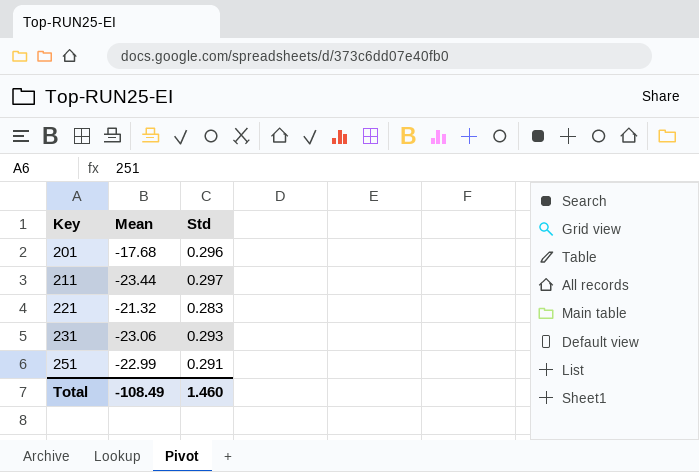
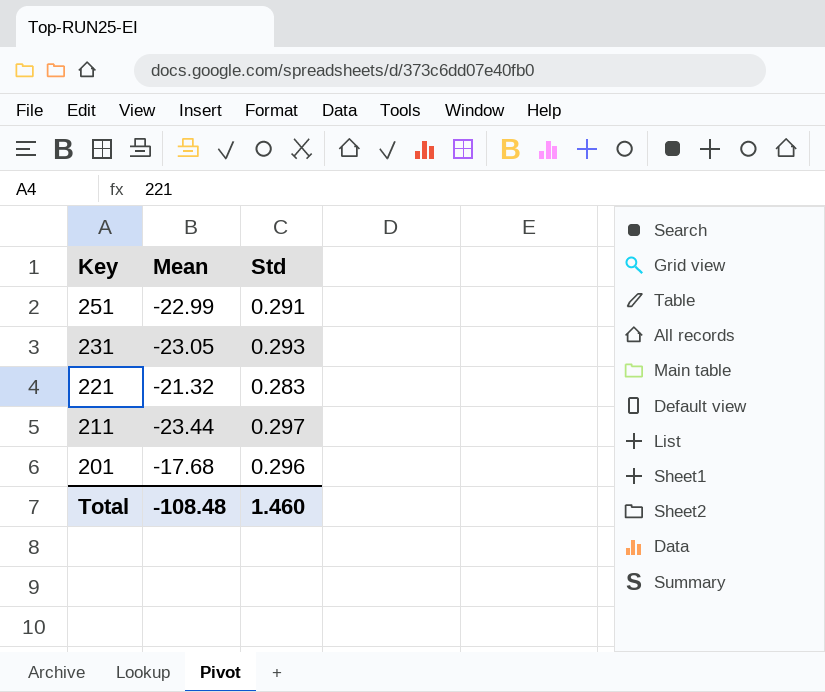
row order: Key ascending -> Key descending
231 | Mean: -23.06 -> -23.05
Total | Mean: -108.49 -> -108.48

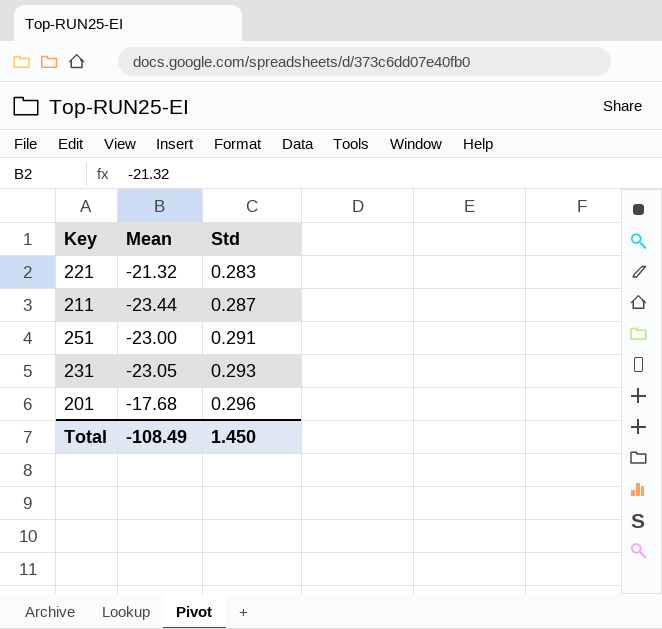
row order: Key descending -> Std ascending
211 | Std: 0.297 -> 0.287
251 | Mean: -22.99 -> -23.00
Total | Mean: -108.48 -> -108.49
Total | Std: 1.460 -> 1.450

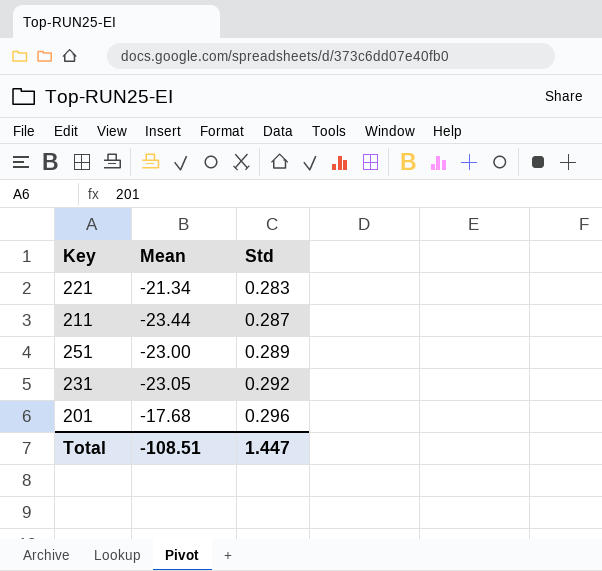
221 | Mean: -21.32 -> -21.34
251 | Std: 0.291 -> 0.289
231 | Std: 0.293 -> 0.292
Total | Mean: -108.49 -> -108.51
Total | Std: 1.450 -> 1.447

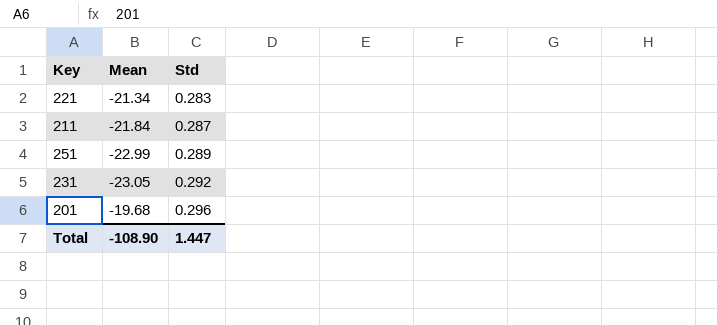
211 | Mean: -23.44 -> -21.84
251 | Mean: -23.00 -> -22.99
201 | Mean: -17.68 -> -19.68
Total | Mean: -108.51 -> -108.90

